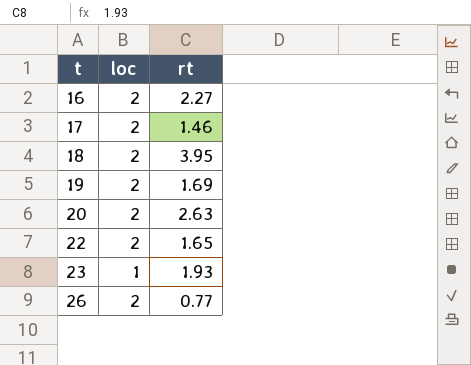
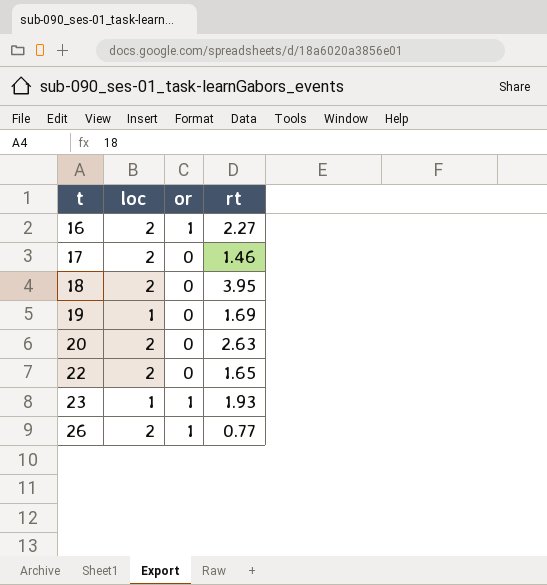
column or | position: none -> 3
19 | loc: 2 -> 1

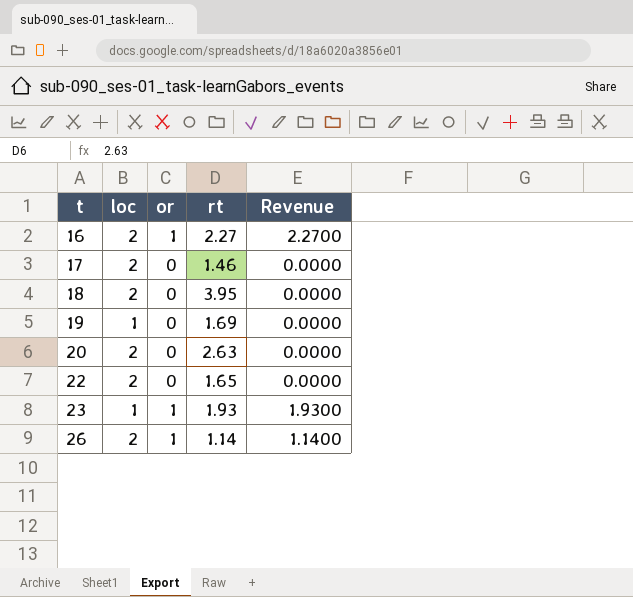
column Revenue | formula: none -> [or] * [rt]
26 | rt: 0.77 -> 1.14

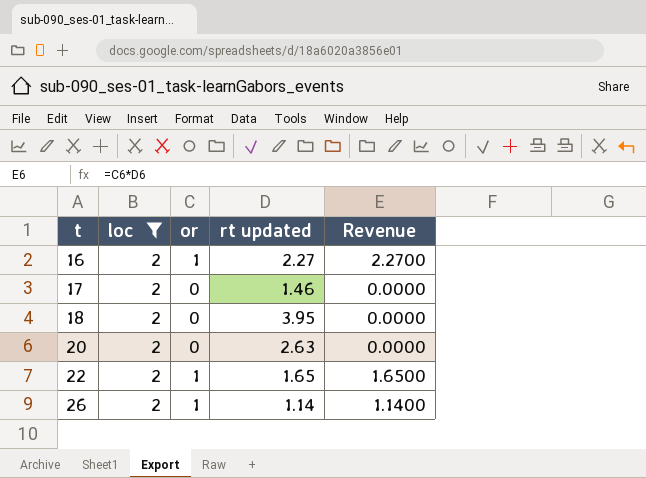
filter: none -> loc = 2
column name: rt -> rt updated
22 | or: 0 -> 1
22 | Revenue: 0.0000 -> 1.6500

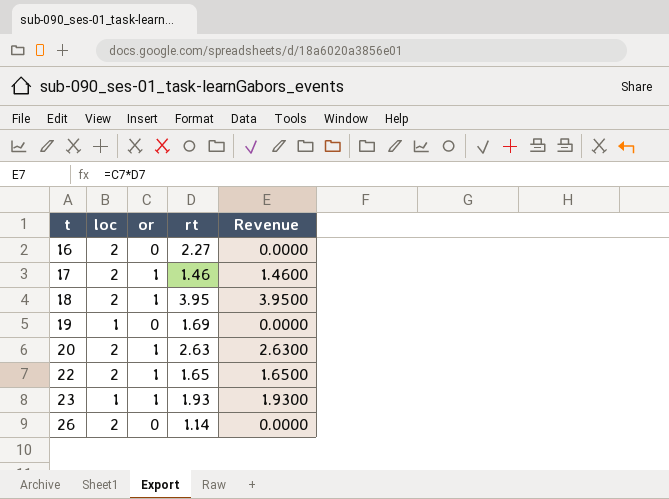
filter: loc = 2 -> none
column name: rt updated -> rt
16 | or: 1 -> 0
16 | Revenue: 2.2700 -> 0.0000
17 | or: 0 -> 1
17 | Revenue: 0.0000 -> 1.4600
18 | or: 0 -> 1
18 | Revenue: 0.0000 -> 3.9500
20 | or: 0 -> 1
20 | Revenue: 0.0000 -> 2.6300
26 | or: 1 -> 0
26 | Revenue: 1.1400 -> 0.0000

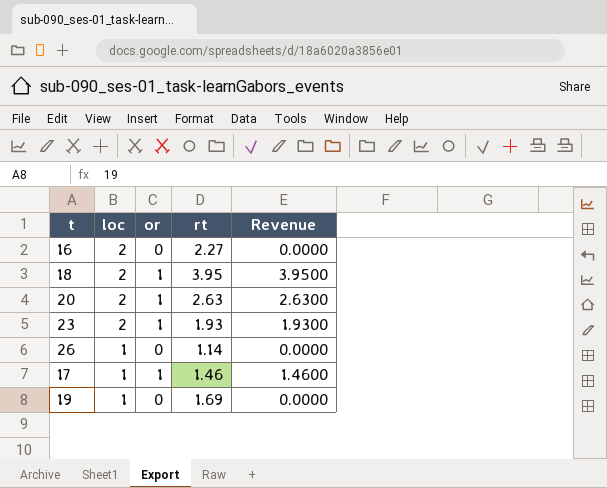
row order: t ascending -> loc descending
row 22: 2 | 1 | 1.65 | 1.6500 -> none
23 | loc: 1 -> 2
26 | loc: 2 -> 1
17 | loc: 2 -> 1

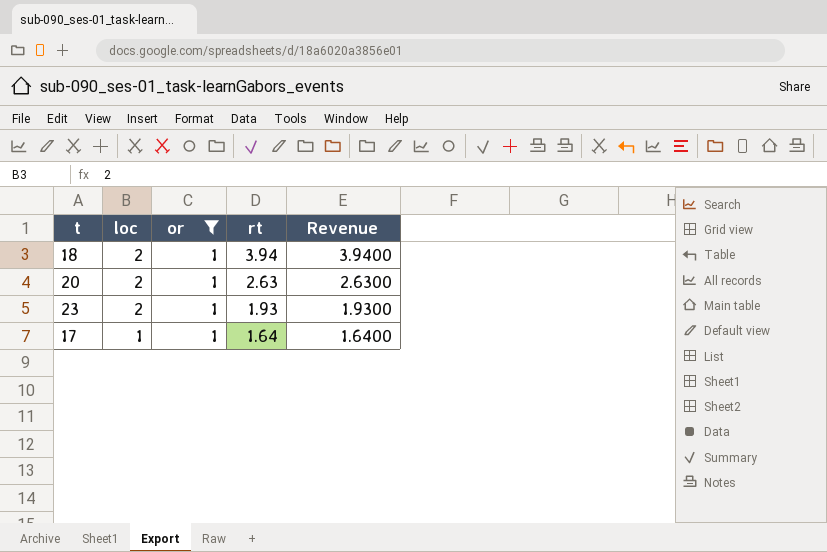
filter: none -> or = 1
18 | rt: 3.95 -> 3.94
18 | Revenue: 3.9500 -> 3.9400
17 | rt: 1.46 -> 1.64
17 | Revenue: 1.4600 -> 1.6400

